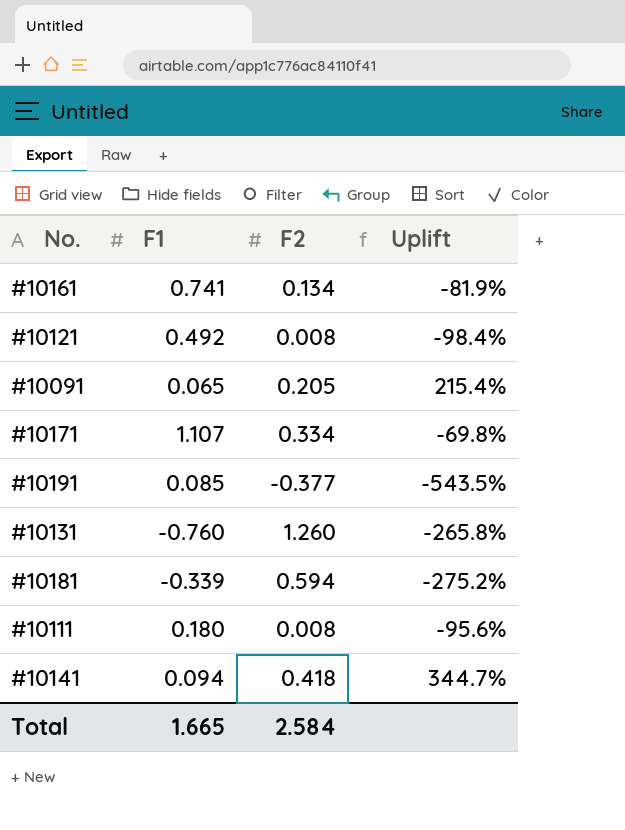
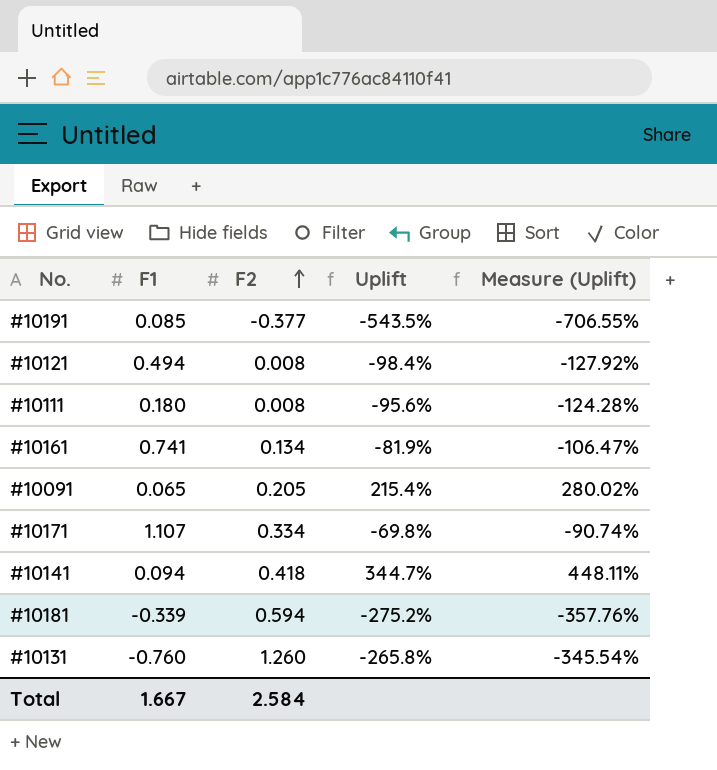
row order: none -> F2 ascending
column Measure (Uplift) | formula: none -> [Uplift] * 1.3
#10121 | F1: 0.492 -> 0.494
Total | F1: 1.665 -> 1.667

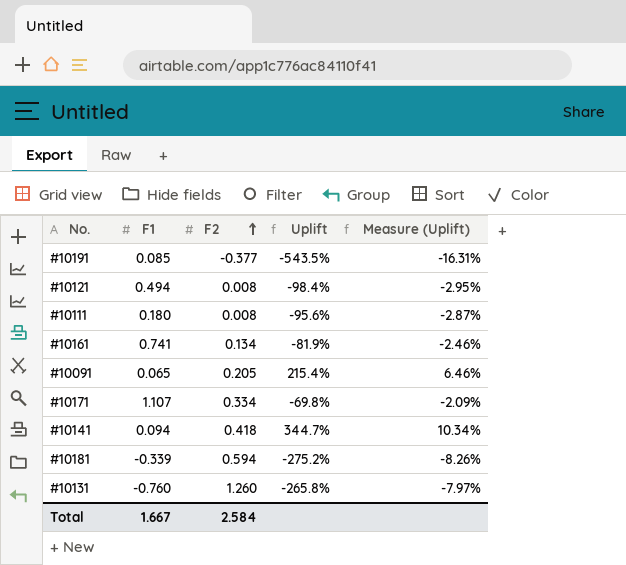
column Measure (Uplift) | formula: [Uplift] * 1.3 -> [Uplift] * 0.03

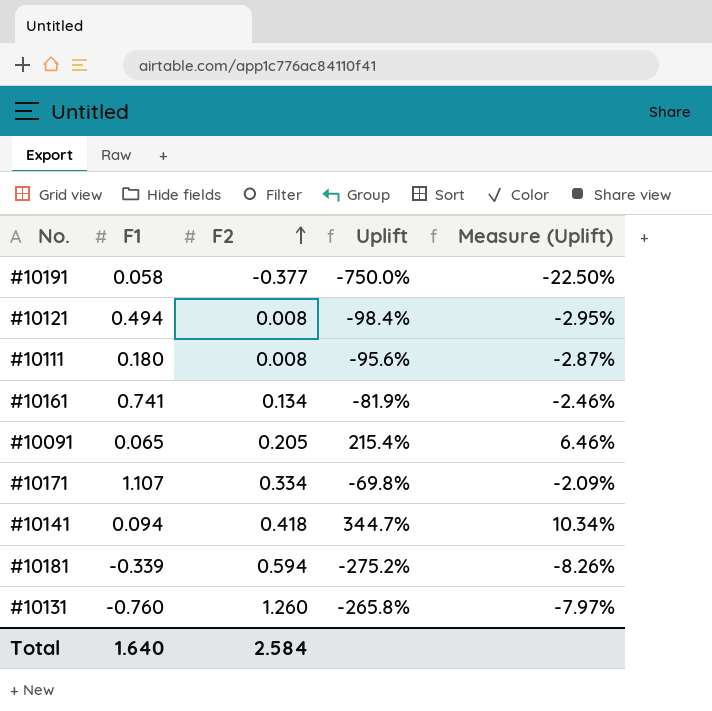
#10191 | F1: 0.085 -> 0.058
#10191 | Uplift: -543.5% -> -750.0%
#10191 | Measure (Uplift): -16.31% -> -22.50%
Total | F1: 1.667 -> 1.640

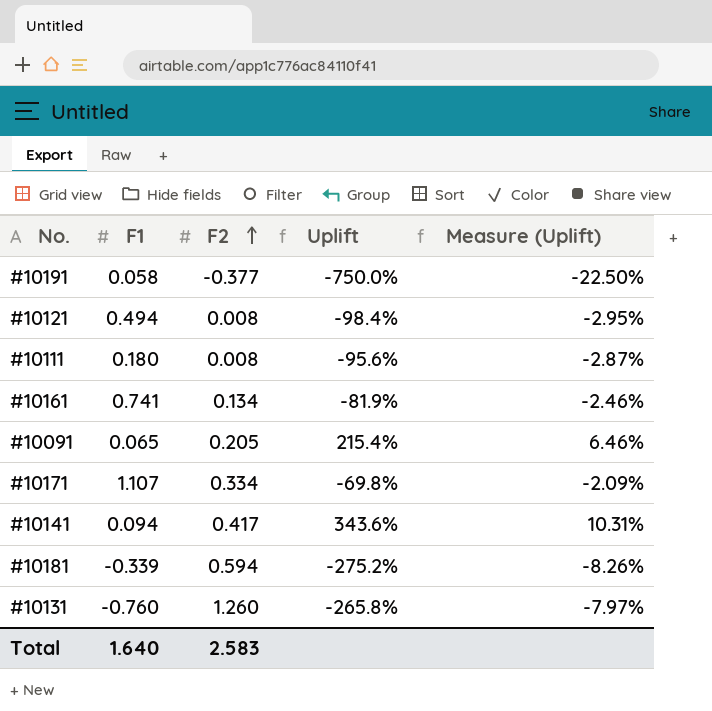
#10141 | F2: 0.418 -> 0.417
#10141 | Uplift: 344.7% -> 343.6%
#10141 | Measure (Uplift): 10.34% -> 10.31%
Total | F2: 2.584 -> 2.583

